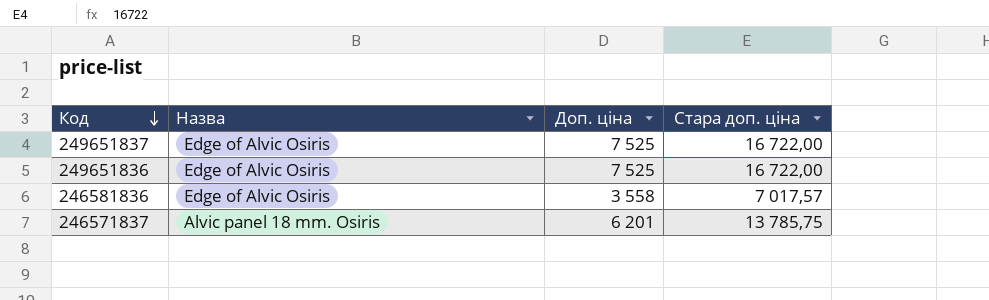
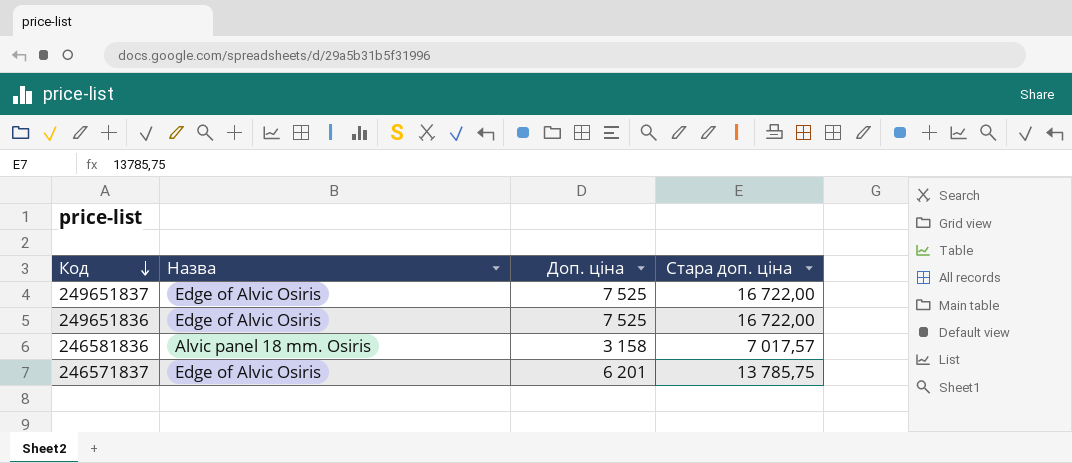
246581836 | Назва: Edge of Alvic Osiris -> Alvic panel 18 mm. Osiris
246581836 | Доп. ціна: 3 558 -> 3 158
246571837 | Назва: Alvic panel 18 mm. Osiris -> Edge of Alvic Osiris

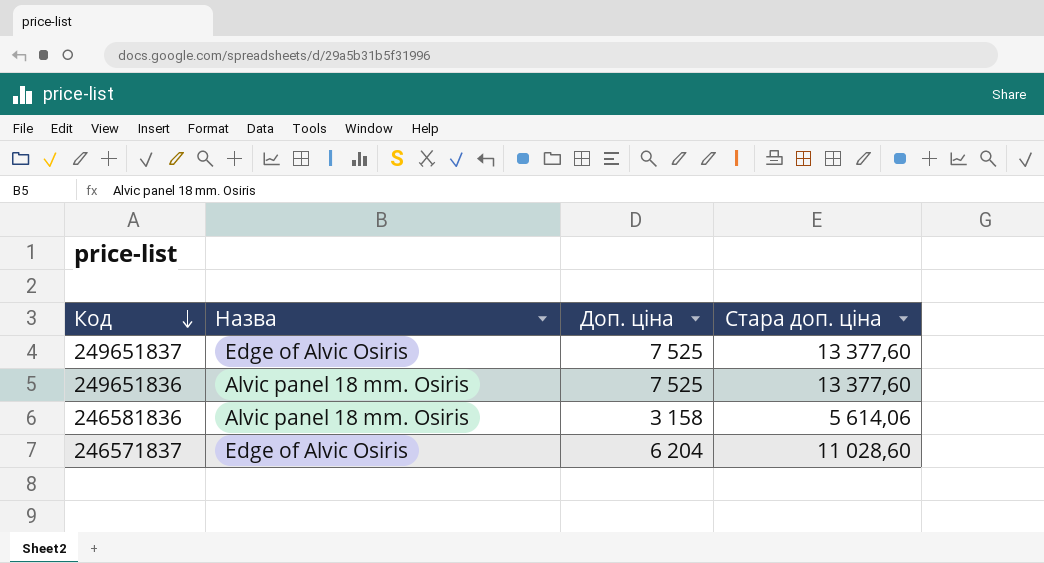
249651837 | Стара доп. ціна: 16 722,00 -> 13 377,60
249651836 | Назва: Edge of Alvic Osiris -> Alvic panel 18 mm. Osiris
249651836 | Стара доп. ціна: 16 722,00 -> 13 377,60
246581836 | Стара доп. ціна: 7 017,57 -> 5 614,06
246571837 | Доп. ціна: 6 201 -> 6 204
246571837 | Стара доп. ціна: 13 785,75 -> 11 028,60

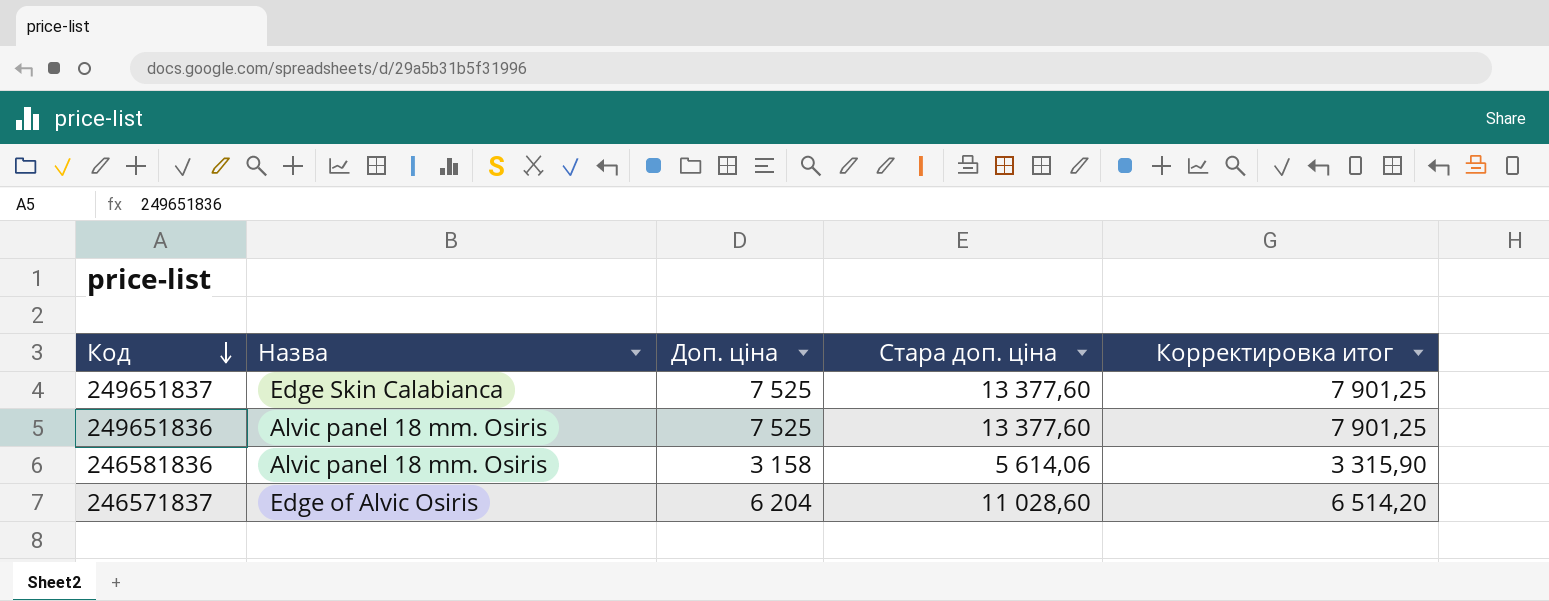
column Корректировка итог | formula: none -> [Доп. ціна] * 1,05
249651837 | Назва: Edge of Alvic Osiris -> Edge Skin Calabianca

